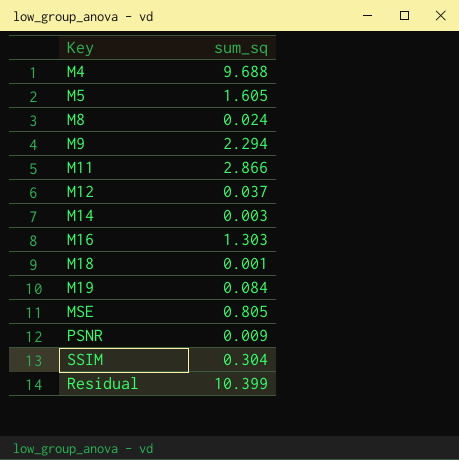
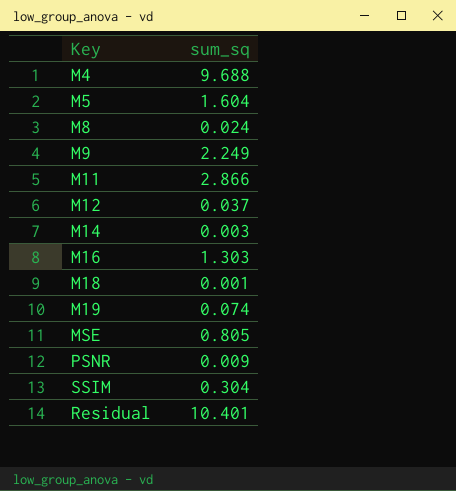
M5 | sum_sq: 1.605 -> 1.604
M9 | sum_sq: 2.294 -> 2.249
M19 | sum_sq: 0.084 -> 0.074
Residual | sum_sq: 10.399 -> 10.401

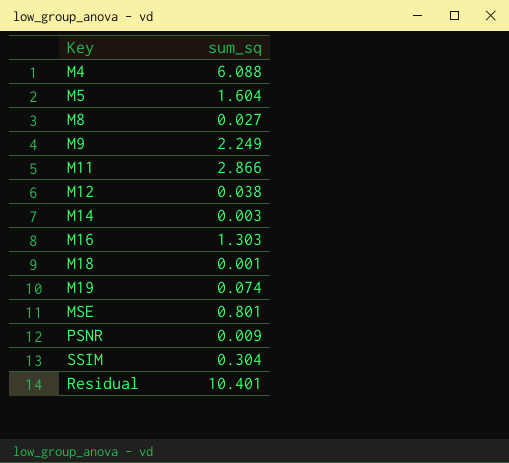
M4 | sum_sq: 9.688 -> 6.088
M8 | sum_sq: 0.024 -> 0.027
M12 | sum_sq: 0.037 -> 0.038
MSE | sum_sq: 0.805 -> 0.801

